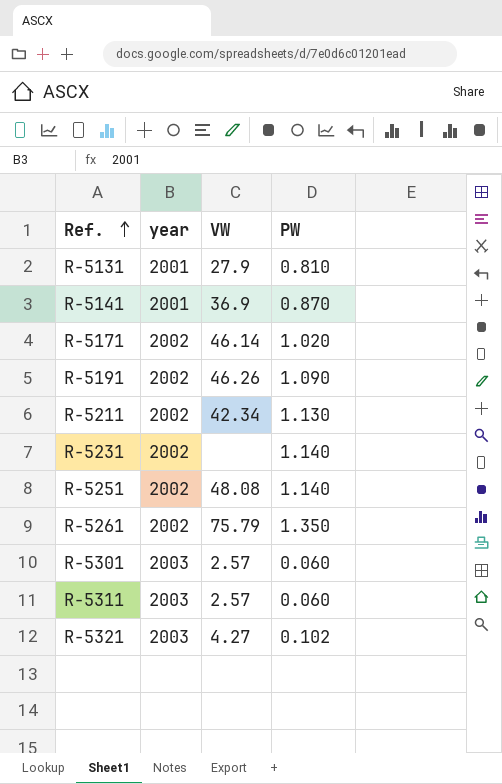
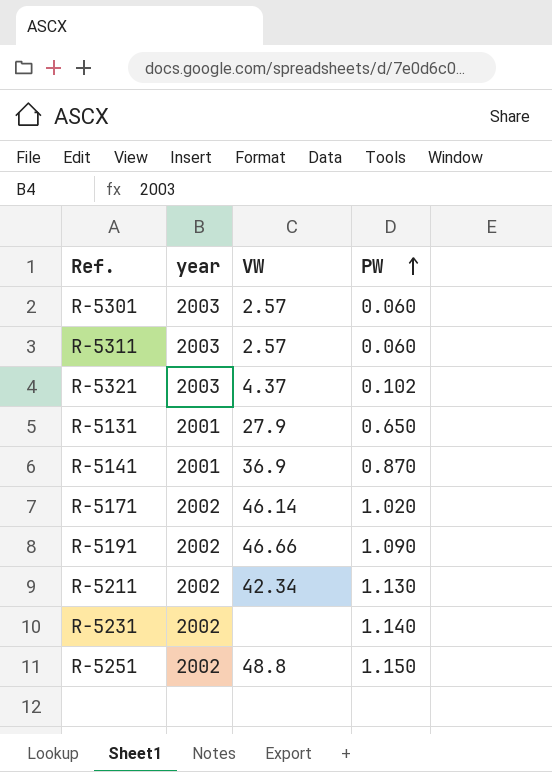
row order: Ref. ascending -> PW ascending
row R-5261: 2002 | 75.79 | 1.350 -> none
R-5321 | VW: 4.27 -> 4.37
R-5131 | PW: 0.810 -> 0.650
R-5191 | VW: 46.26 -> 46.66
R-5251 | VW: 48.08 -> 48.8
R-5251 | PW: 1.140 -> 1.150

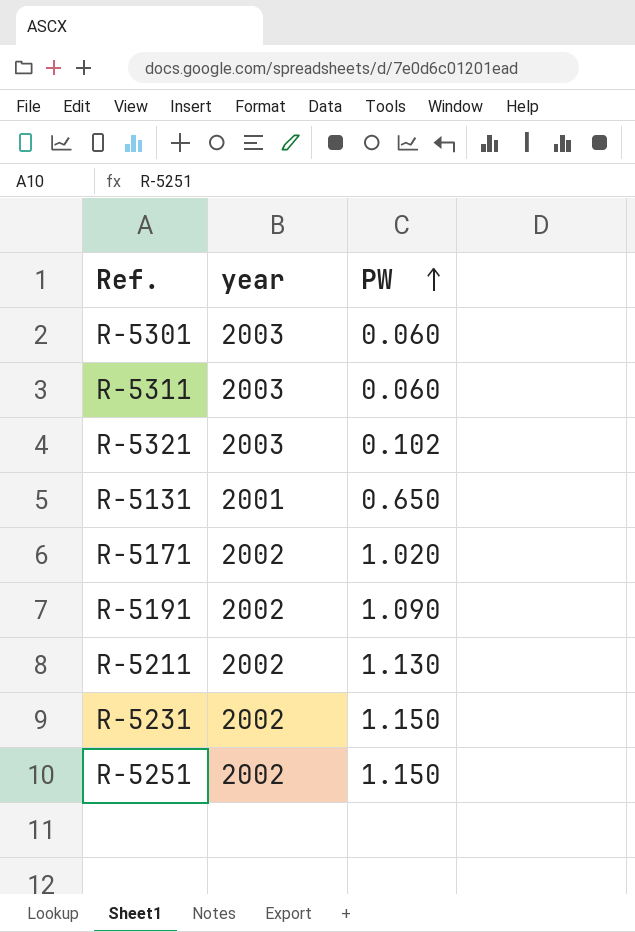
column VW | position: 3 -> none
row R-5141: 2001 | 36.9 | 0.870 -> none
R-5231 | PW: 1.140 -> 1.150

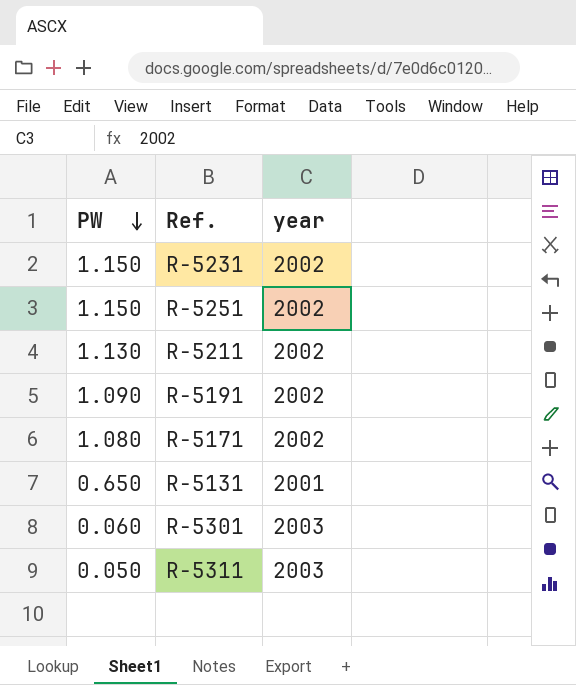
row order: PW ascending -> PW descending
column PW | position: 3 -> 1
row R-5321: 2003 | 0.102 -> none
R-5171 | PW: 1.020 -> 1.080
R-5311 | PW: 0.060 -> 0.050

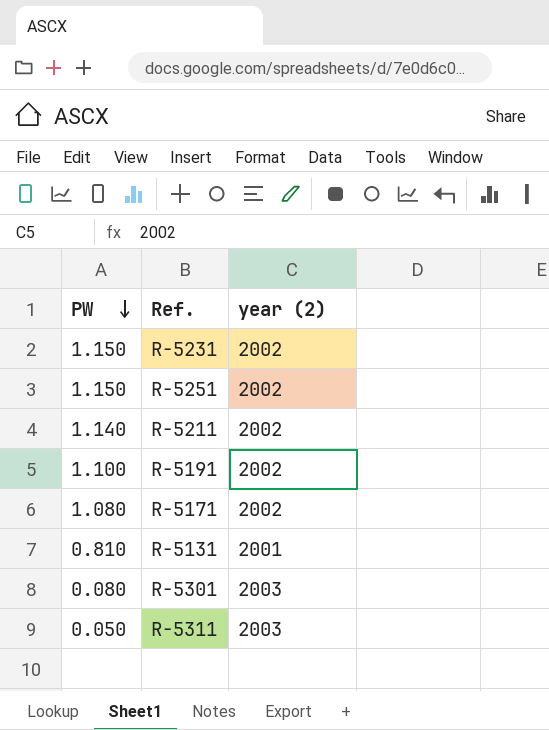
column name: year -> year (2)
R-5211 | PW: 1.130 -> 1.140
R-5191 | PW: 1.090 -> 1.100
R-5131 | PW: 0.650 -> 0.810
R-5301 | PW: 0.060 -> 0.080

